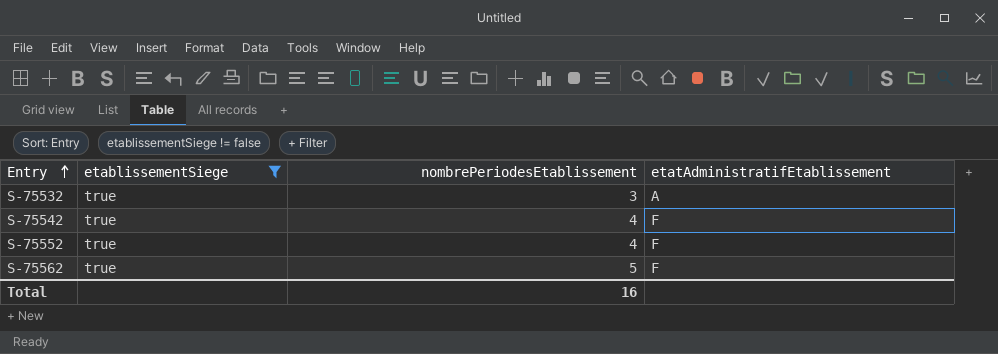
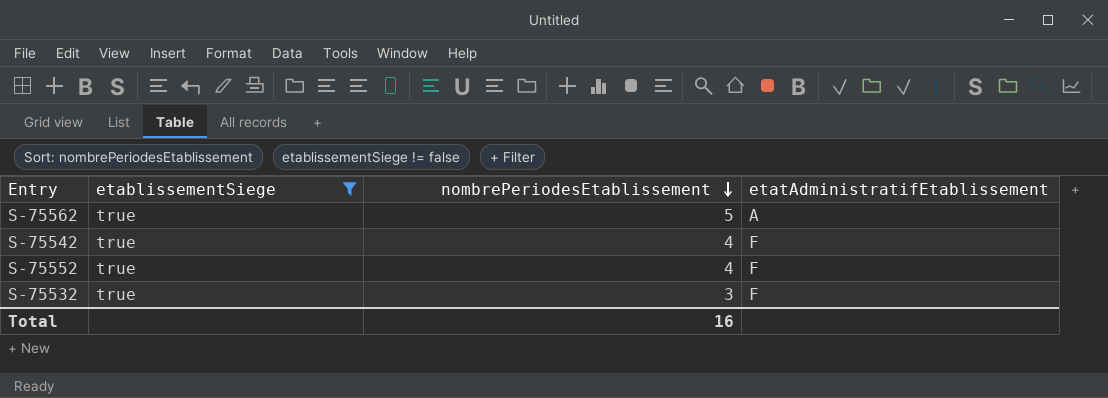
row order: Entry ascending -> nombrePeriodesEtablissement descending
S-75562 | etatAdministratifEtablissement: F -> A
S-75532 | etatAdministratifEtablissement: A -> F

